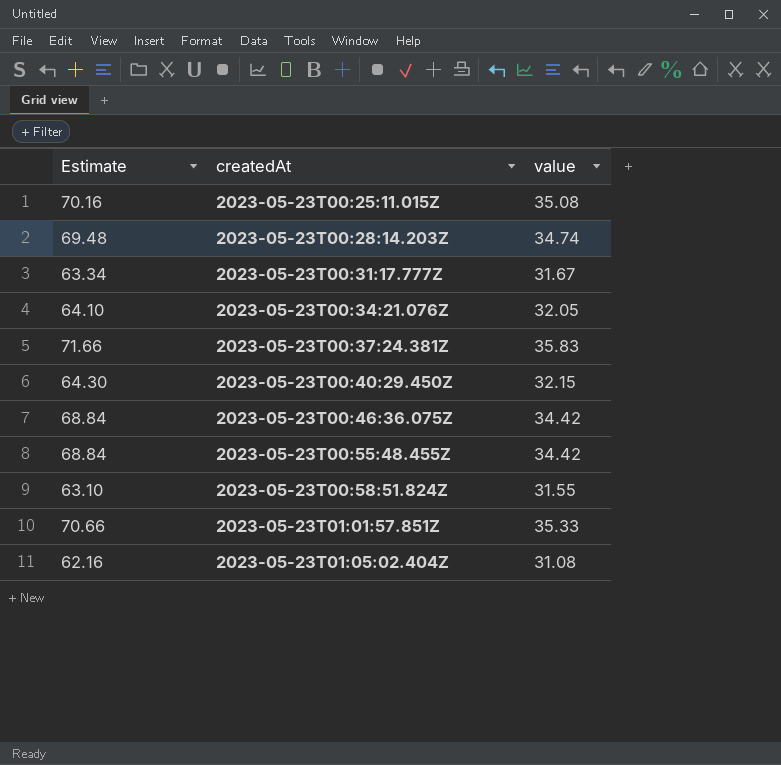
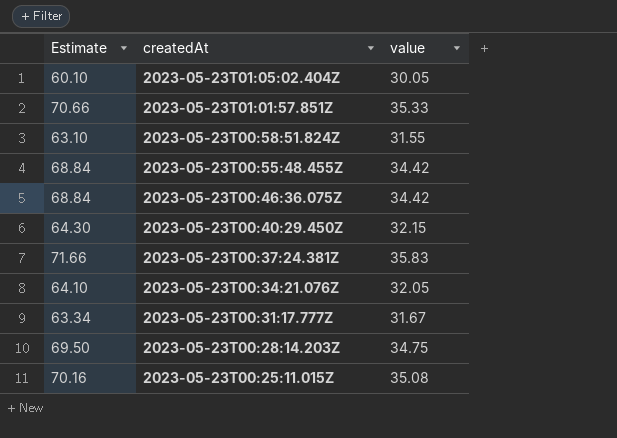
row order: createdAt ascending -> createdAt descending
2023-05-23T01:05:02.404Z | Estimate: 62.16 -> 60.10
2023-05-23T01:05:02.404Z | value: 31.08 -> 30.05
2023-05-23T00:28:14.203Z | Estimate: 69.48 -> 69.50
2023-05-23T00:28:14.203Z | value: 34.74 -> 34.75

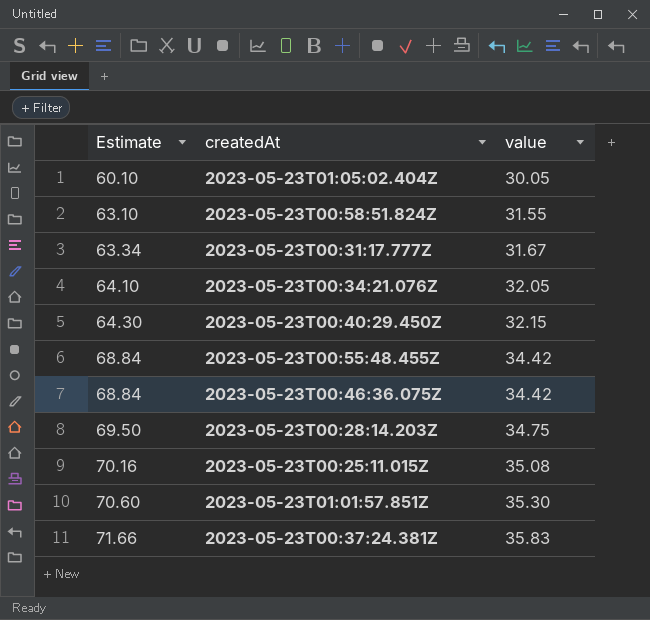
row order: createdAt descending -> Estimate ascending
2023-05-23T01:01:57.851Z | Estimate: 70.66 -> 70.60
2023-05-23T01:01:57.851Z | value: 35.33 -> 35.30

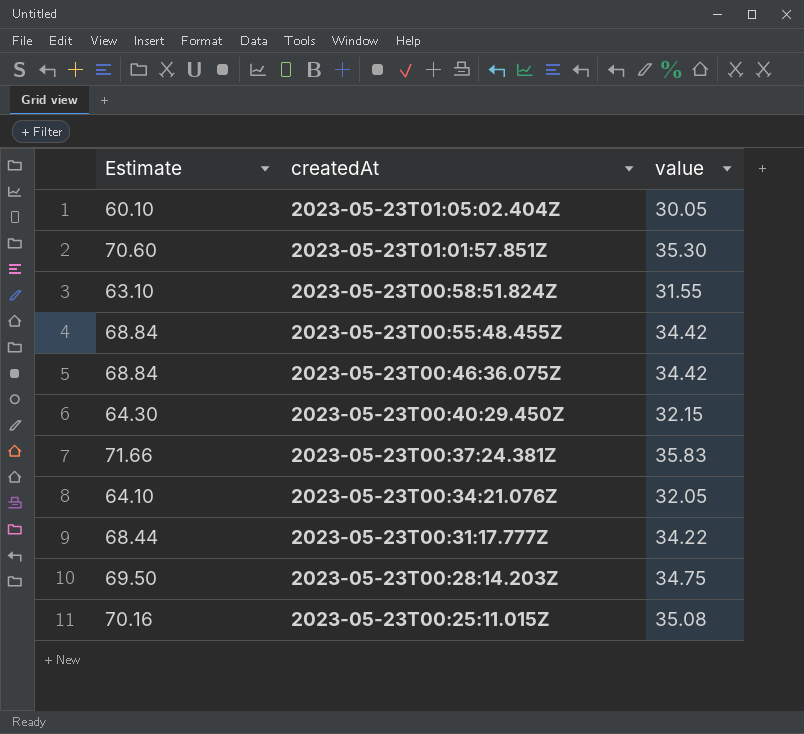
row order: Estimate ascending -> createdAt descending
2023-05-23T00:31:17.777Z | Estimate: 63.34 -> 68.44
2023-05-23T00:31:17.777Z | value: 31.67 -> 34.22

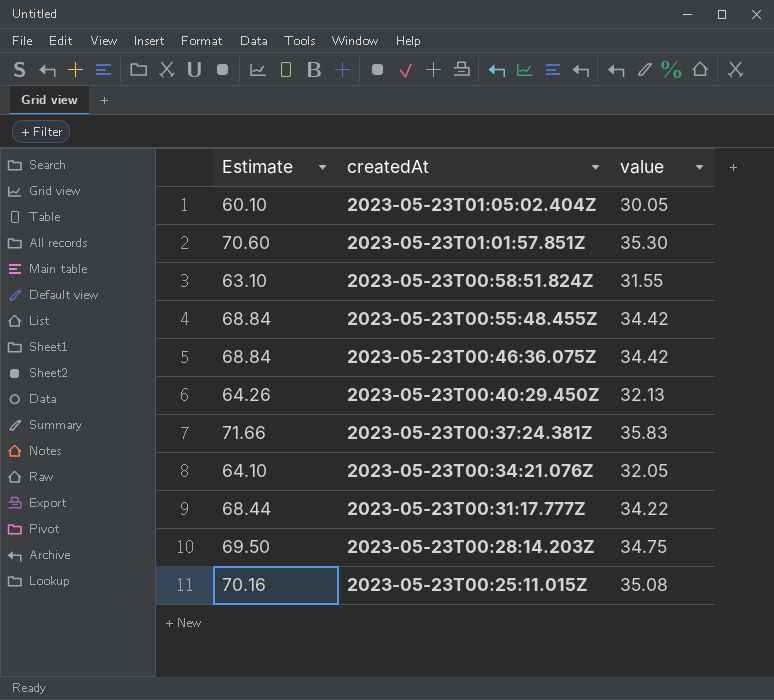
2023-05-23T00:40:29.450Z | Estimate: 64.30 -> 64.26
2023-05-23T00:40:29.450Z | value: 32.15 -> 32.13

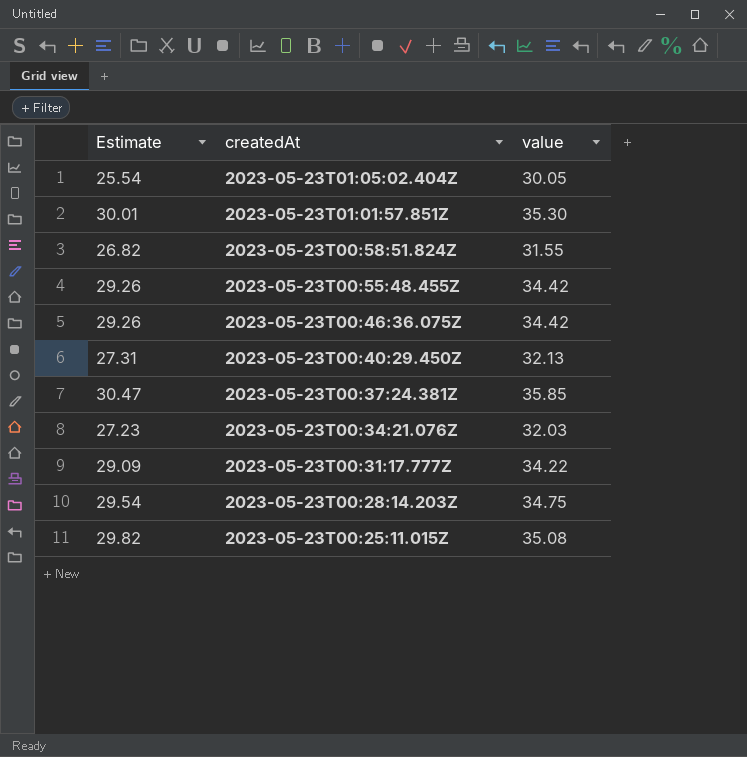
column Estimate | formula: [value] * 2 -> [value] * 0.85
2023-05-23T00:37:24.381Z | value: 35.83 -> 35.85
2023-05-23T00:34:21.076Z | value: 32.05 -> 32.03

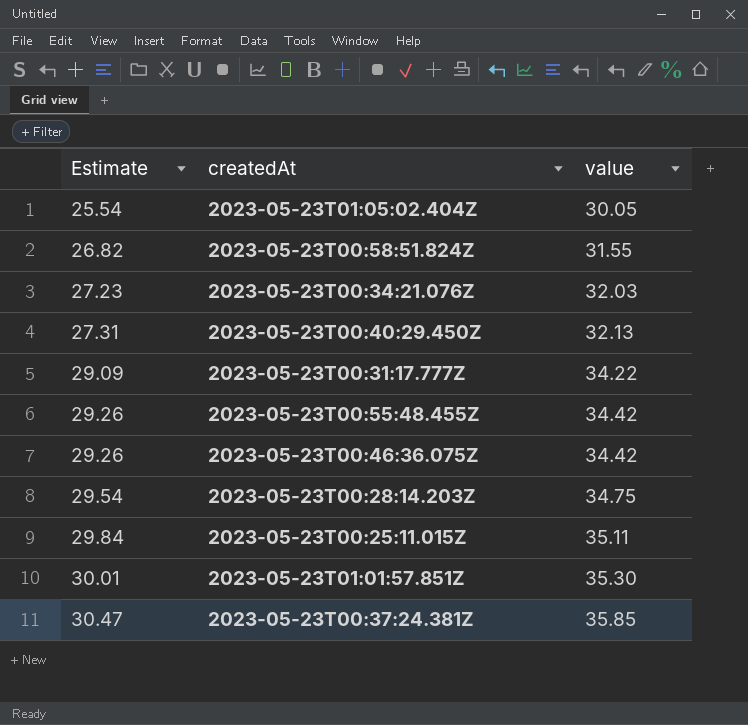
row order: createdAt descending -> Estimate ascending
2023-05-23T00:25:11.015Z | Estimate: 29.82 -> 29.84
2023-05-23T00:25:11.015Z | value: 35.08 -> 35.11

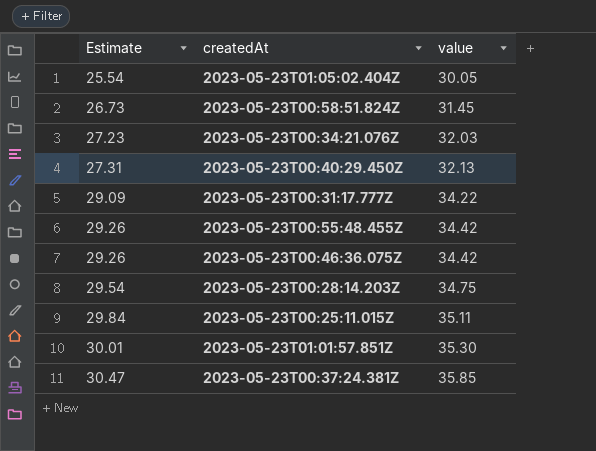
2023-05-23T00:58:51.824Z | Estimate: 26.82 -> 26.73
2023-05-23T00:58:51.824Z | value: 31.55 -> 31.45

